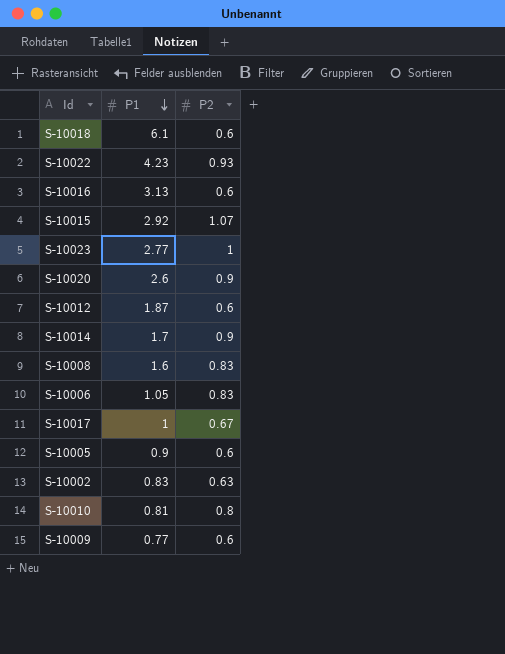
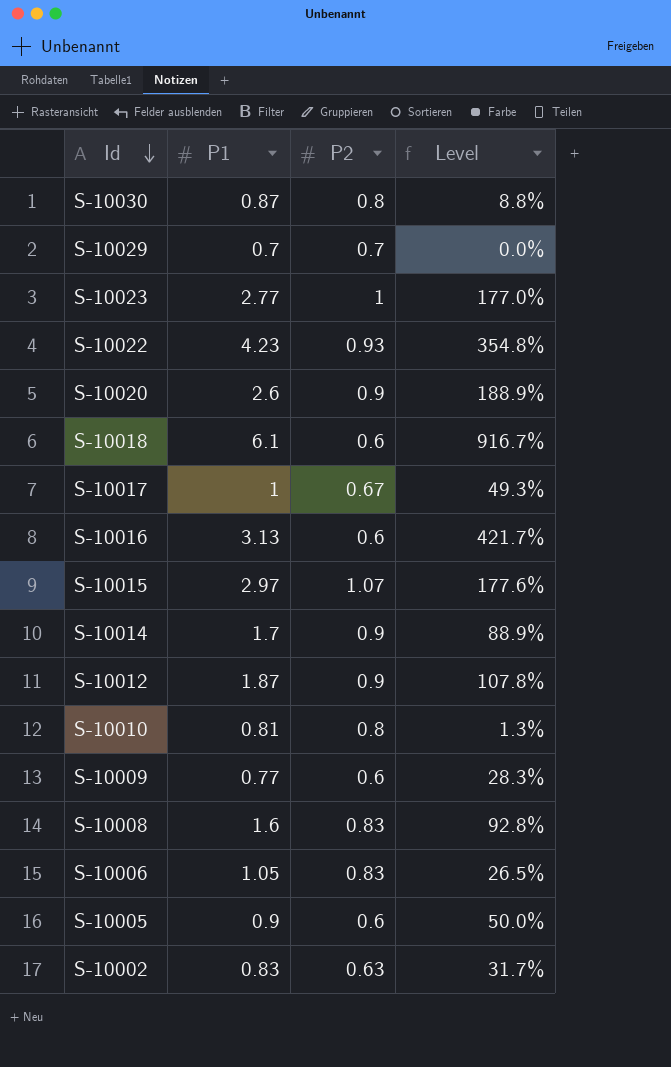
row order: P1 descending -> Id descending
column Level | formula: none -> ([P1] - [P2]) / [P2]
row S-10030: none -> 0.87 | 0.8 | 8.8%
row S-10029: none -> 0.7 | 0.7 | 0.0%
S-10015 | P1: 2.92 -> 2.97
S-10012 | P2: 0.6 -> 0.9

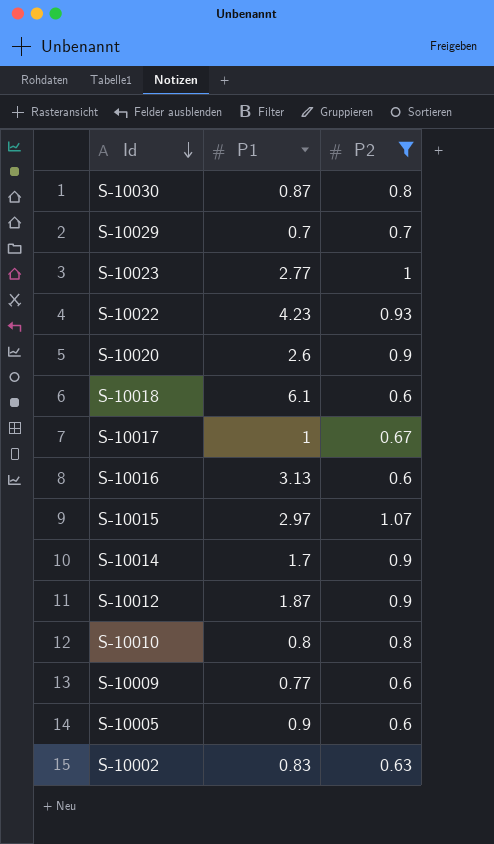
filter: none -> P2 != 0.83
column Level | formula: ([P1] - [P2]) / [P2] -> none
S-10010 | P1: 0.81 -> 0.8

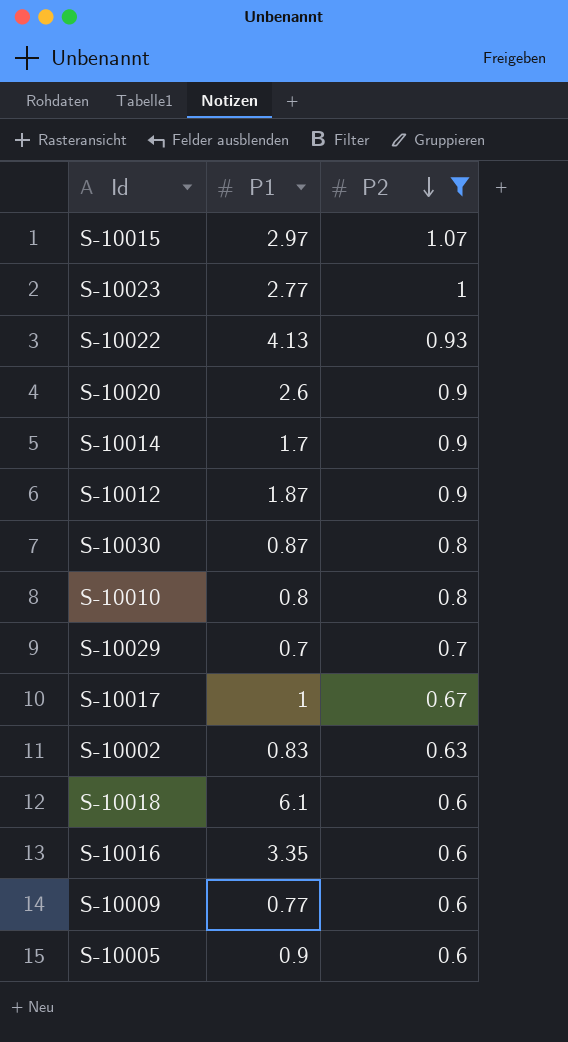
row order: Id descending -> P2 descending
S-10022 | P1: 4.23 -> 4.13
S-10016 | P1: 3.13 -> 3.35

